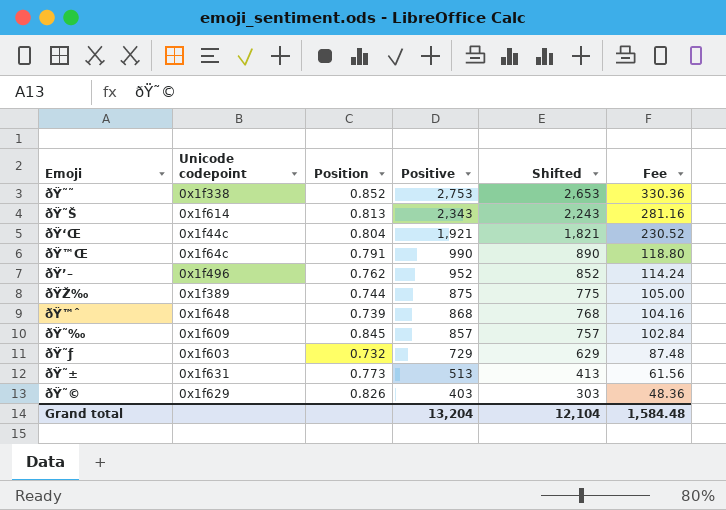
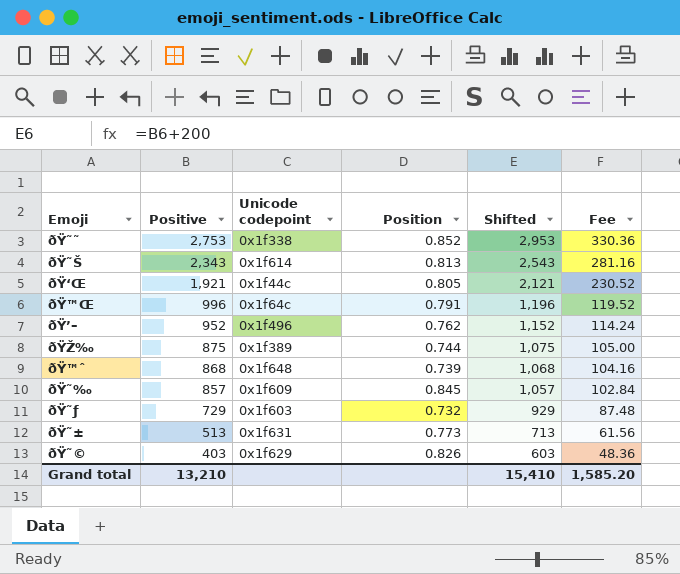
column Positive | position: 4 -> 2
column Shifted | formula: [Positive] - 100 -> [Positive] + 200
ðŸ‘Œ | Position: 0.804 -> 0.805
ðŸ™Œ | Positive: 990 -> 996
ðŸ™Œ | Fee: 118.80 -> 119.52
Grand total | Positive: 13,204 -> 13,210
Grand total | Shifted: 12,104 -> 15,410
Grand total | Fee: 1,584.48 -> 1,585.20

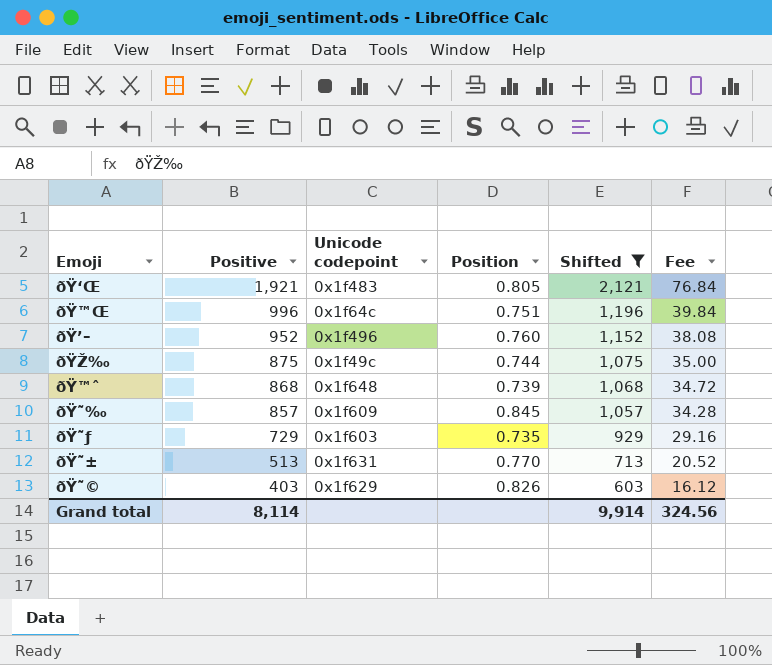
filter: none -> Shifted <= 2,121
column Fee | formula: [Positive] * 0.12 -> [Positive] * 0.04
ðŸ‘Œ | Unicode codepoint: 0x1f44c -> 0x1f483
ðŸ™Œ | Position: 0.791 -> 0.751
ðŸ’– | Position: 0.762 -> 0.760
ðŸŽ‰ | Unicode codepoint: 0x1f389 -> 0x1f49c
ðŸ˜ƒ | Position: 0.732 -> 0.735
ðŸ˜± | Position: 0.773 -> 0.770
Grand total | Positive: 13,210 -> 8,114
Grand total | Shifted: 15,410 -> 9,914
Grand total | Fee: 1,585.20 -> 324.56

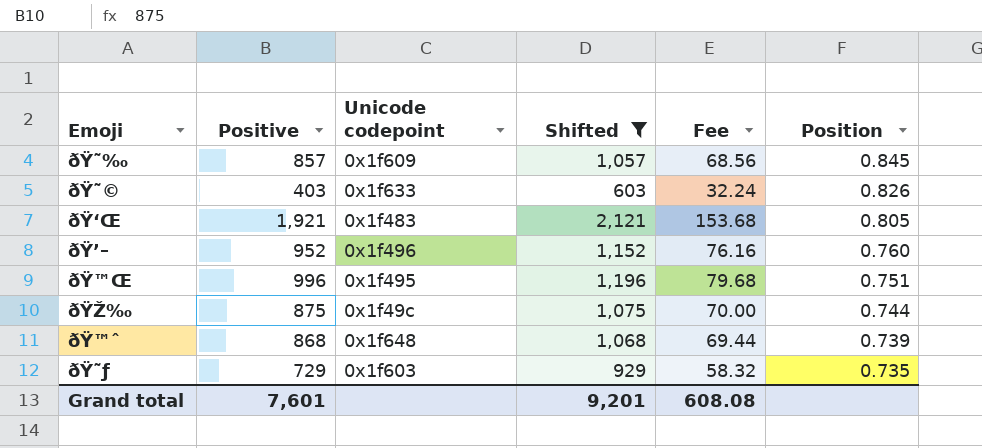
row order: Positive descending -> Position descending
column Fee | formula: [Positive] * 0.04 -> [Positive] * 0.08
column Position | position: 4 -> 6
row ðŸ˜±: 513 | 0x1f631 | 0.770 | 713 | 20.52 -> none
ðŸ˜© | Unicode codepoint: 0x1f629 -> 0x1f633
ðŸ™Œ | Unicode codepoint: 0x1f64c -> 0x1f495
Grand total | Positive: 8,114 -> 7,601
Grand total | Shifted: 9,914 -> 9,201
Grand total | Fee: 324.56 -> 608.08

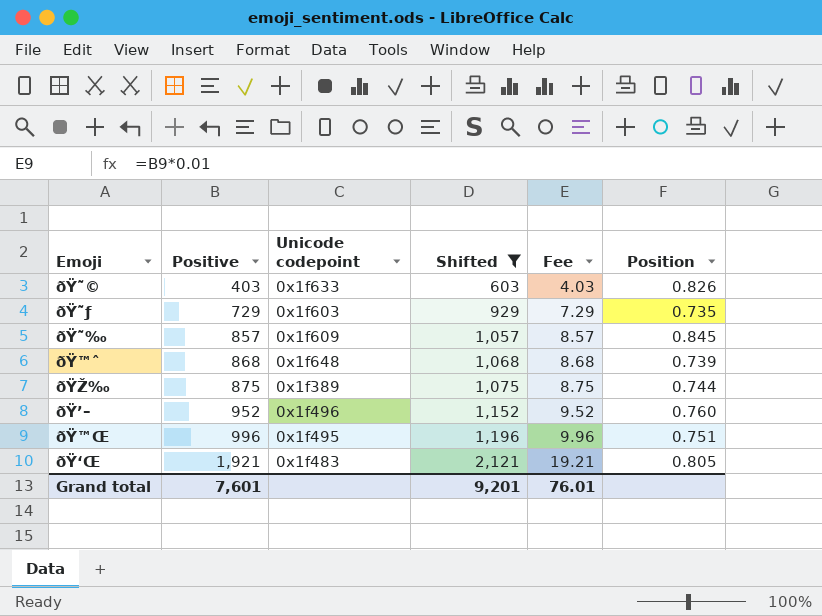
row order: Position descending -> Positive ascending
column Fee | formula: [Positive] * 0.08 -> [Positive] * 0.01
ðŸŽ‰ | Unicode codepoint: 0x1f49c -> 0x1f389
Grand total | Fee: 608.08 -> 76.01

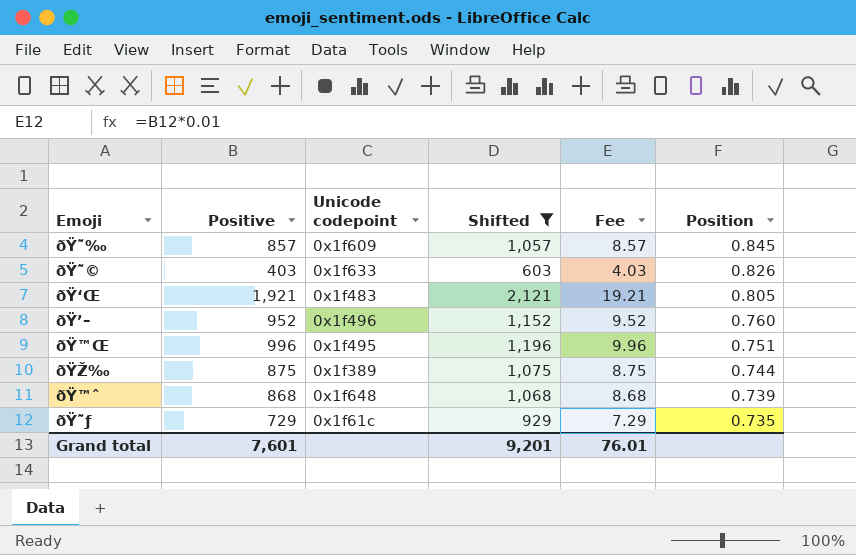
row order: Positive ascending -> Position descending
ðŸ˜ƒ | Unicode codepoint: 0x1f603 -> 0x1f61c

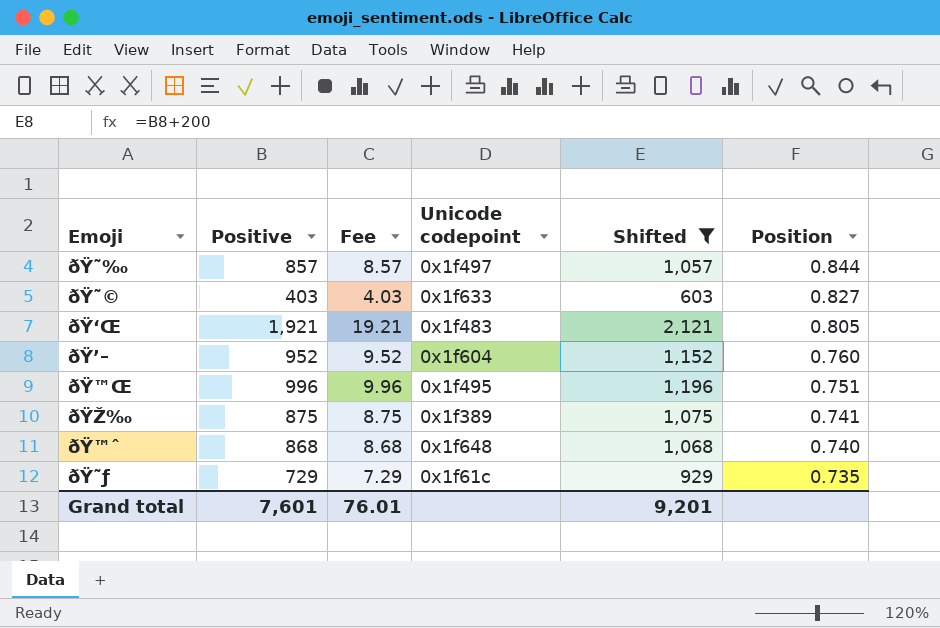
column Fee | position: 5 -> 3
ðŸ˜‰ | Unicode codepoint: 0x1f609 -> 0x1f497
ðŸ˜‰ | Position: 0.845 -> 0.844
ðŸ˜© | Position: 0.826 -> 0.827
ðŸ’– | Unicode codepoint: 0x1f496 -> 0x1f604
ðŸŽ‰ | Position: 0.744 -> 0.741
ðŸ™ˆ | Position: 0.739 -> 0.740

